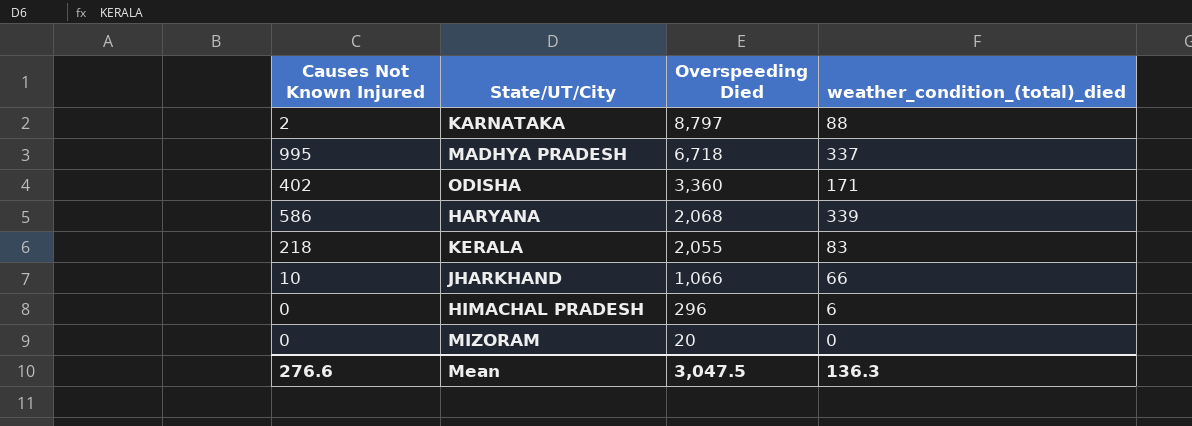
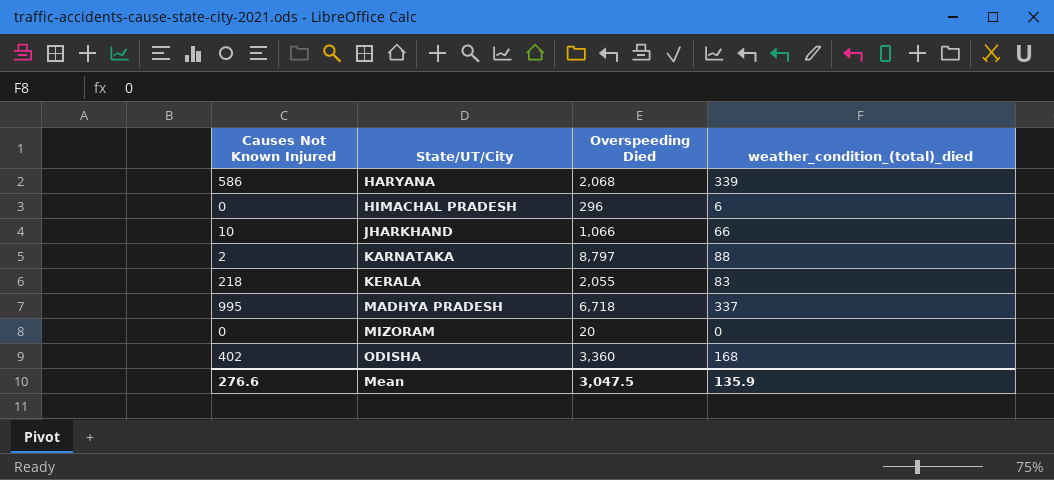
row order: Overspeeding Died descending -> State/UT/City ascending
ODISHA | weather_condition_(total)_died: 171 -> 168
Mean | weather_condition_(total)_died: 136.3 -> 135.9

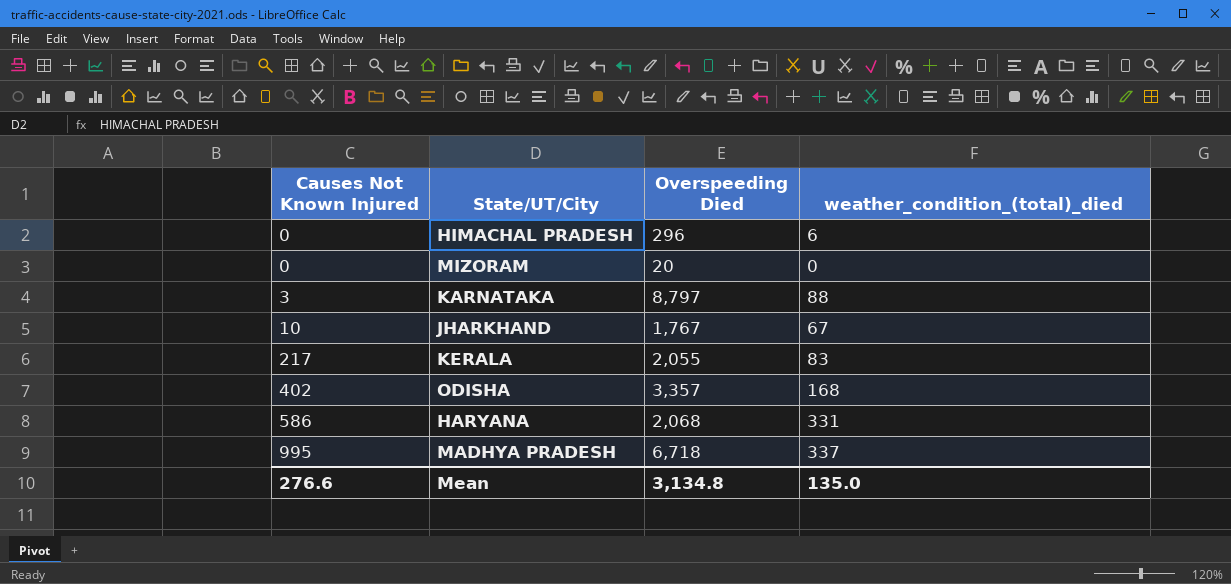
row order: State/UT/City ascending -> Causes Not Known Injured ascending
KARNATAKA | Causes Not Known Injured: 2 -> 3
JHARKHAND | Overspeeding Died: 1,066 -> 1,767
JHARKHAND | weather_condition_(total)_died: 66 -> 67
KERALA | Causes Not Known Injured: 218 -> 217
ODISHA | Overspeeding Died: 3,360 -> 3,357
HARYANA | weather_condition_(total)_died: 339 -> 331
Mean | Overspeeding Died: 3,047.5 -> 3,134.8
Mean | weather_condition_(total)_died: 135.9 -> 135.0

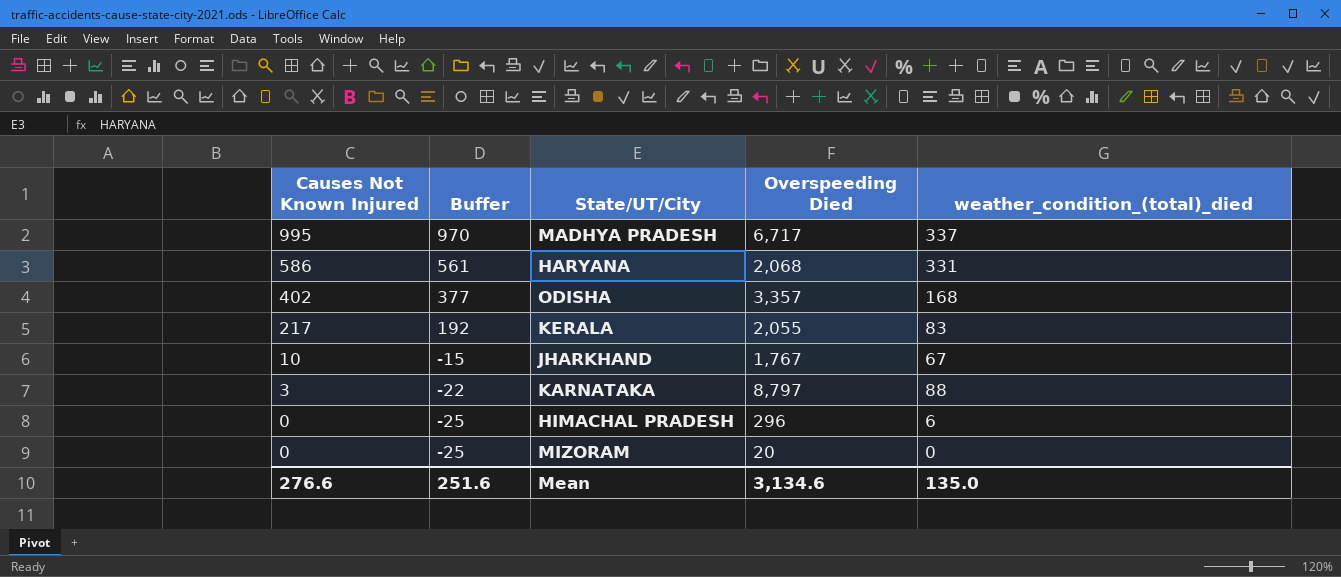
row order: Causes Not Known Injured ascending -> Causes Not Known Injured descending
column Buffer | formula: none -> [Causes Not Known Injured] - 25
MADHYA PRADESH | Overspeeding Died: 6,718 -> 6,717
Mean | Overspeeding Died: 3,134.8 -> 3,134.6

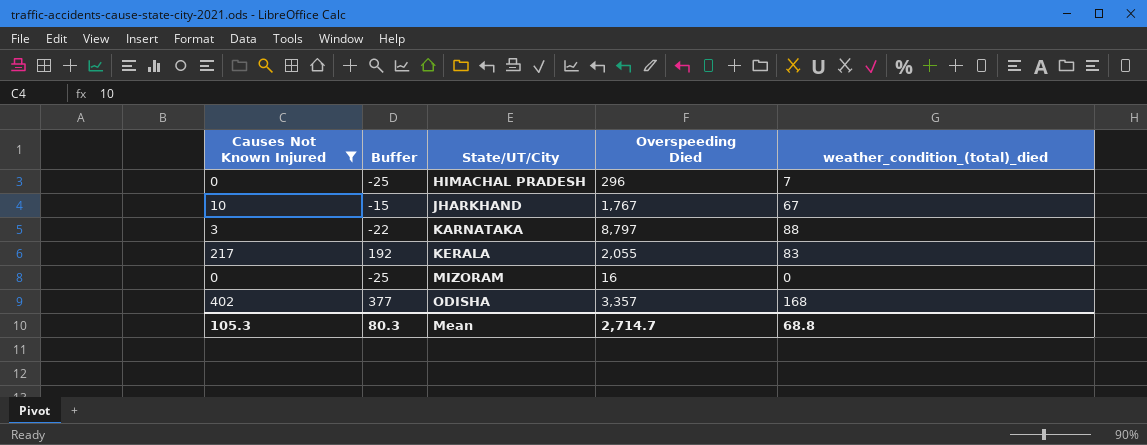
filter: none -> Causes Not Known Injured <= 402
row order: Causes Not Known Injured descending -> State/UT/City ascending
HIMACHAL PRADESH | weather_condition_(total)_died: 6 -> 7
MIZORAM | Overspeeding Died: 20 -> 16
Mean | Causes Not Known Injured: 276.6 -> 105.3
Mean | Buffer: 251.6 -> 80.3
Mean | Overspeeding Died: 3,134.6 -> 2,714.7
Mean | weather_condition_(total)_died: 135.0 -> 68.8

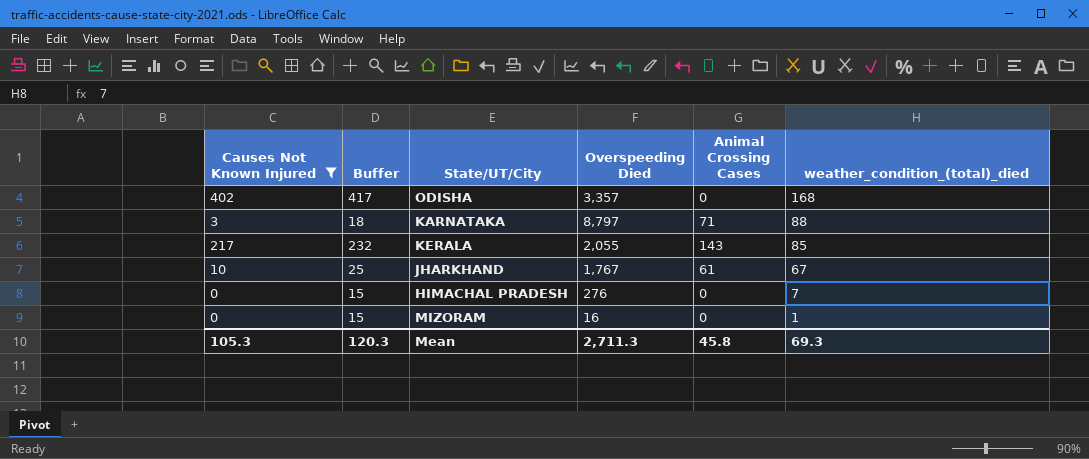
row order: State/UT/City ascending -> weather_condition_(total)_died descending
column Buffer | formula: [Causes Not Known Injured] - 25 -> [Causes Not Known Injured] + 15
column Animal Crossing Cases | position: none -> 5
KERALA | weather_condition_(total)_died: 83 -> 85
HIMACHAL PRADESH | Overspeeding Died: 296 -> 276
MIZORAM | weather_condition_(total)_died: 0 -> 1
Mean | Buffer: 80.3 -> 120.3
Mean | Overspeeding Died: 2,714.7 -> 2,711.3
Mean | weather_condition_(total)_died: 68.8 -> 69.3

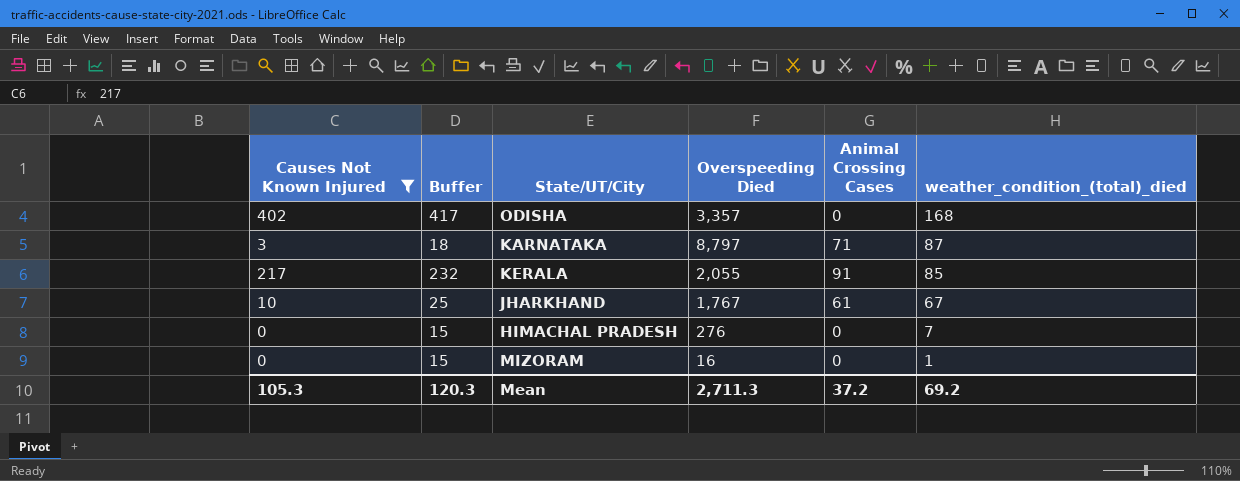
KARNATAKA | weather_condition_(total)_died: 88 -> 87
KERALA | Animal Crossing Cases: 143 -> 91
Mean | Animal Crossing Cases: 45.8 -> 37.2
Mean | weather_condition_(total)_died: 69.3 -> 69.2

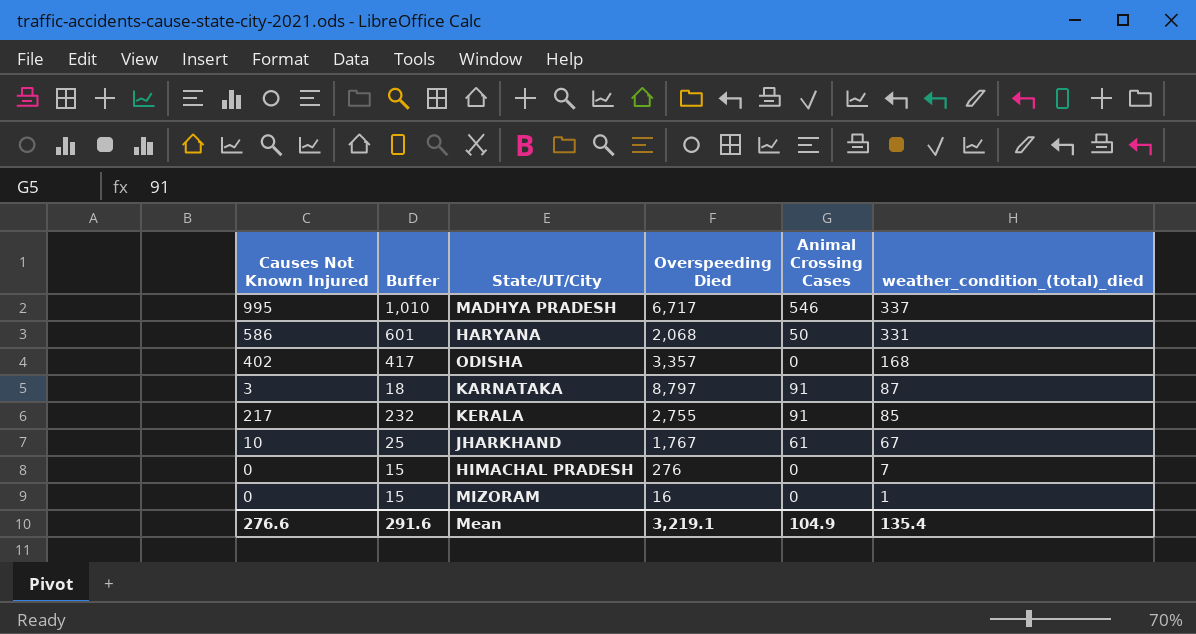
filter: Causes Not Known Injured <= 402 -> none
KARNATAKA | Animal Crossing Cases: 71 -> 91
KERALA | Overspeeding Died: 2,055 -> 2,755
Mean | Causes Not Known Injured: 105.3 -> 276.6
Mean | Buffer: 120.3 -> 291.6
Mean | Overspeeding Died: 2,711.3 -> 3,219.1
Mean | Animal Crossing Cases: 37.2 -> 104.9
Mean | weather_condition_(total)_died: 69.2 -> 135.4

